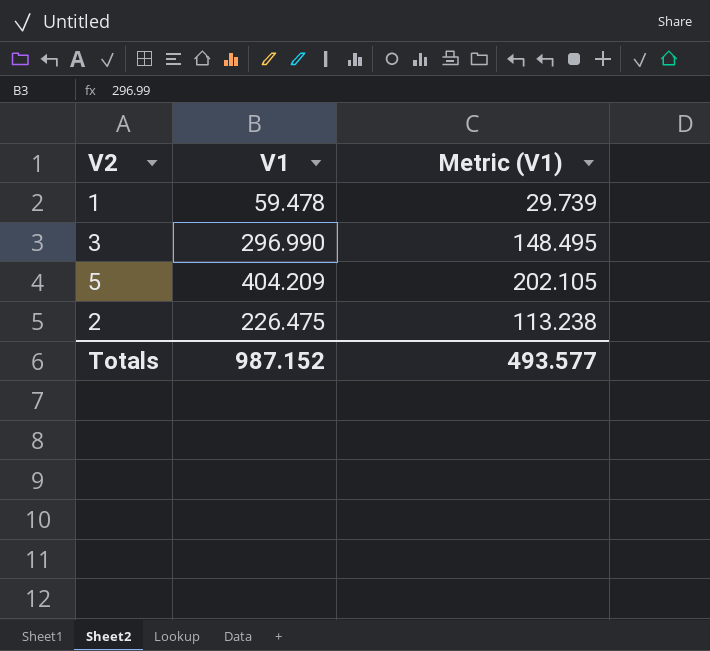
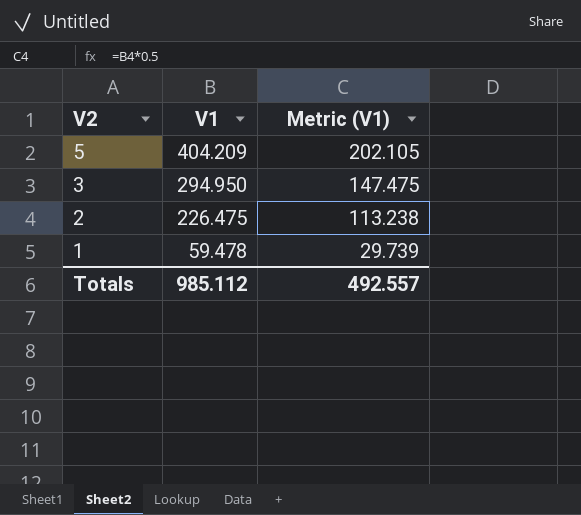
row order: none -> V2 descending
3 | V1: 296.990 -> 294.950
3 | Metric (V1): 148.495 -> 147.475
Totals | V1: 987.152 -> 985.112
Totals | Metric (V1): 493.577 -> 492.557

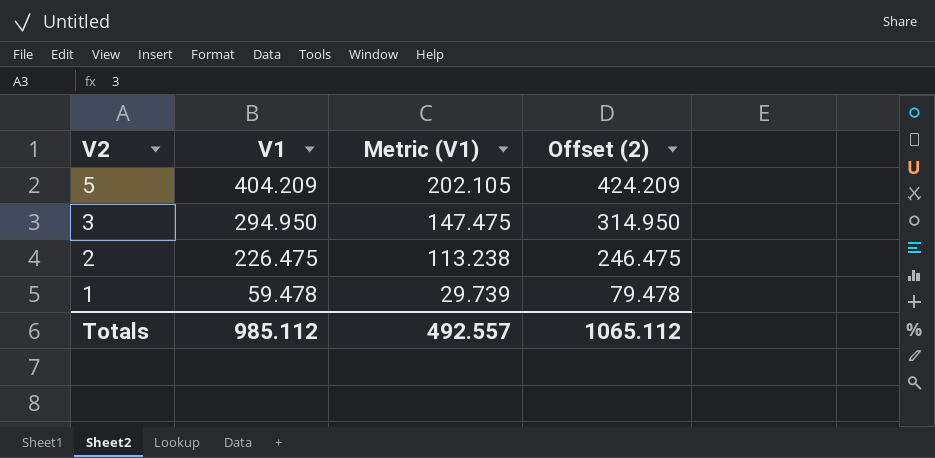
column Offset (2) | formula: none -> [V1] + 20

